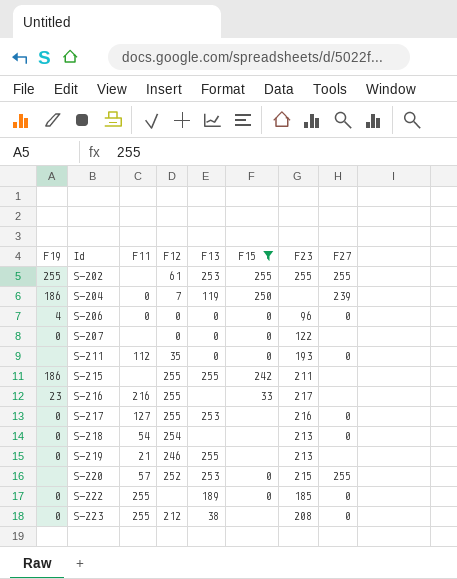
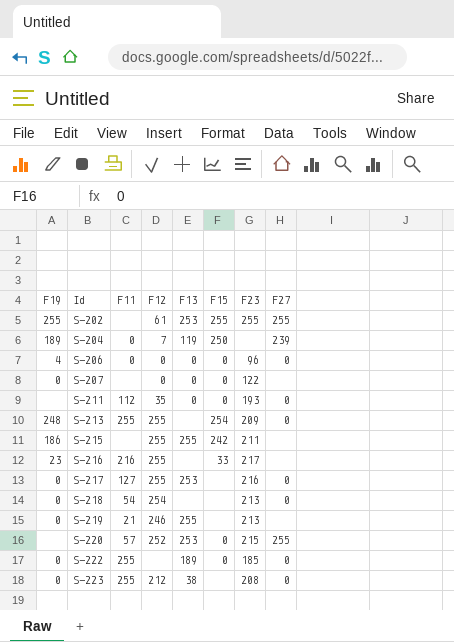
filter: F15 != 254 -> none
S-204 | F19: 186 -> 189

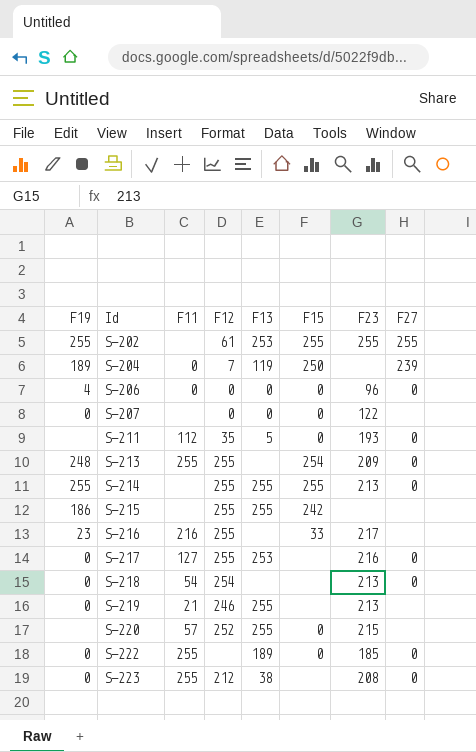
S-211 | F13: 0 -> 5
row S-214: none -> 255 | none | 255 | 255 | 255 | 213 | 0
S-215 | F23: 211 -> none
S-220 | F13: 253 -> 255
S-220 | F27: 255 -> none

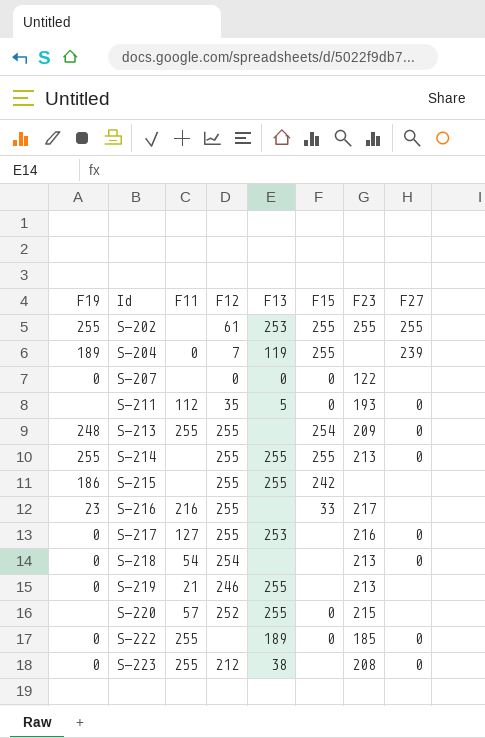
row S-206: 4 | 0 | 0 | 0 | 0 | 96 | 0 -> none
S-204 | F15: 250 -> 255

